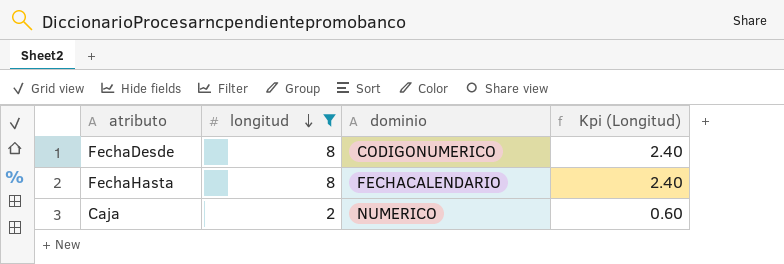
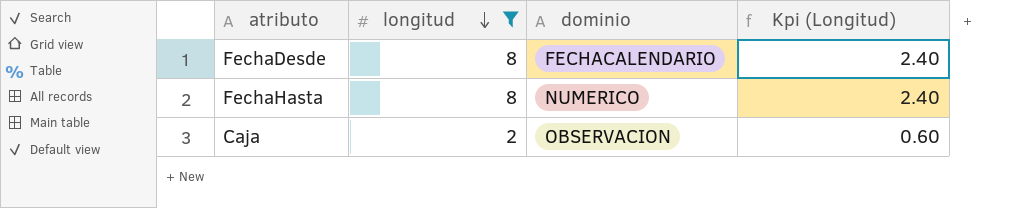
FechaDesde | dominio: CODIGONUMERICO -> FECHACALENDARIO
FechaHasta | dominio: FECHACALENDARIO -> NUMERICO
Caja | dominio: NUMERICO -> OBSERVACION

